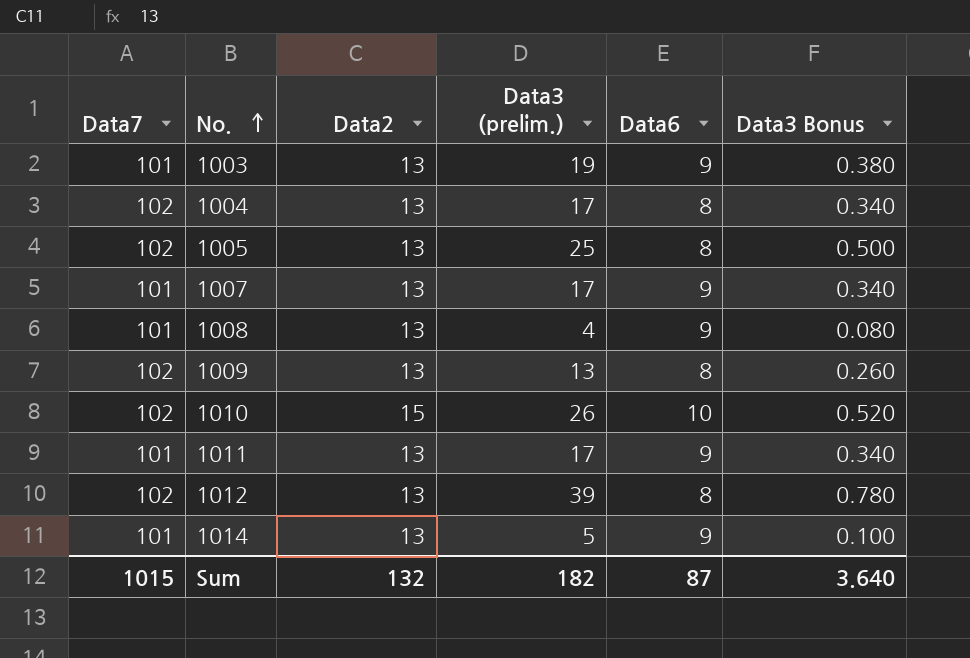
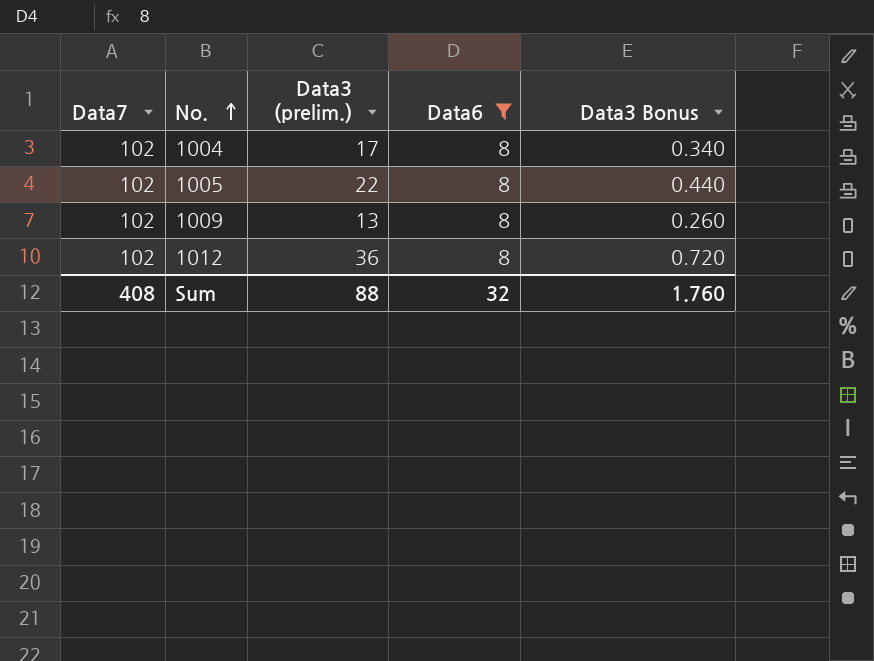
filter: none -> Data6 = 8
column Data2 | position: 3 -> none
1005 | Data3 (prelim.): 25 -> 22
1005 | Data3 Bonus: 0.500 -> 0.440
1012 | Data3 (prelim.): 39 -> 36
1012 | Data3 Bonus: 0.780 -> 0.720
Sum | Data7: 1015 -> 408
Sum | Data3 (prelim.): 182 -> 88
Sum | Data6: 87 -> 32
Sum | Data3 Bonus: 3.640 -> 1.760

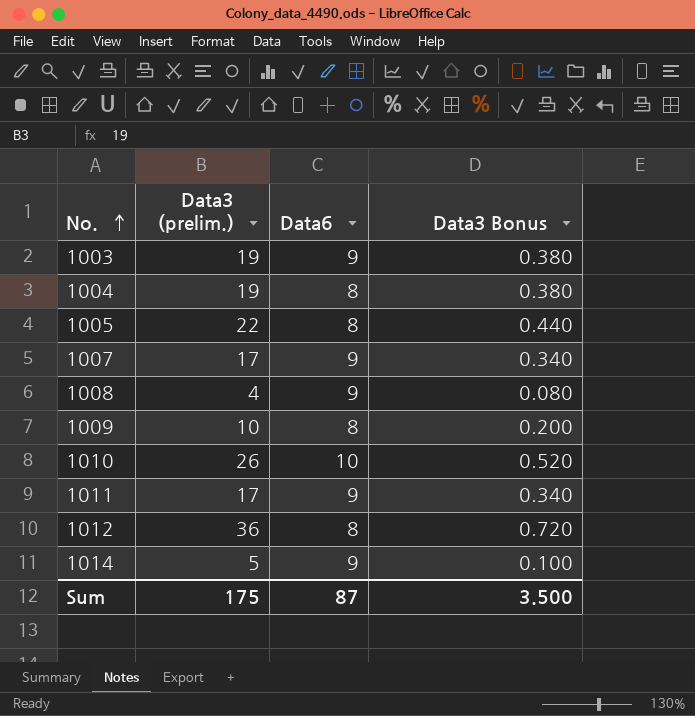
filter: Data6 = 8 -> none
column Data7 | position: 1 -> none
1004 | Data3 (prelim.): 17 -> 19
1004 | Data3 Bonus: 0.340 -> 0.380
1009 | Data3 (prelim.): 13 -> 10
1009 | Data3 Bonus: 0.260 -> 0.200
Sum | Data3 (prelim.): 88 -> 175
Sum | Data6: 32 -> 87
Sum | Data3 Bonus: 1.760 -> 3.500

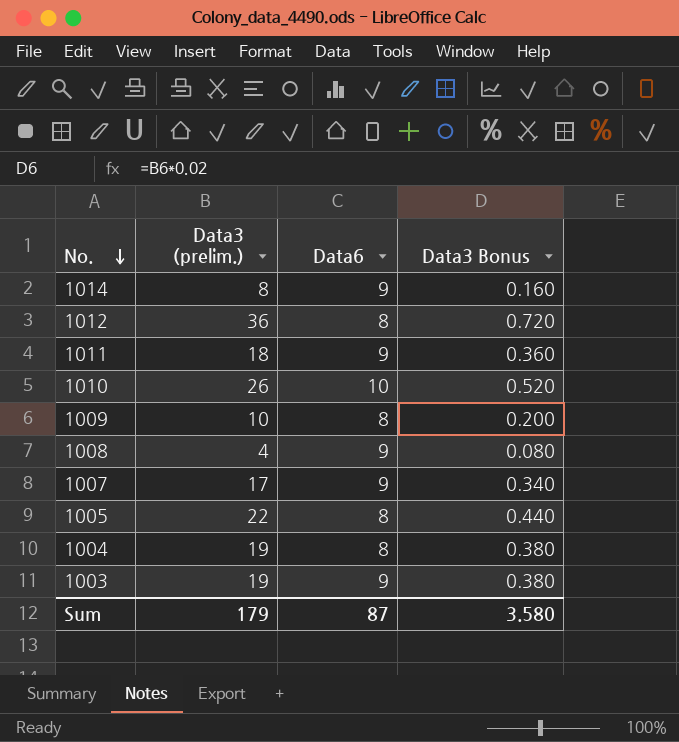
row order: No. ascending -> No. descending
1014 | Data3 (prelim.): 5 -> 8
1014 | Data3 Bonus: 0.100 -> 0.160
1011 | Data3 (prelim.): 17 -> 18
1011 | Data3 Bonus: 0.340 -> 0.360
Sum | Data3 (prelim.): 175 -> 179
Sum | Data3 Bonus: 3.500 -> 3.580

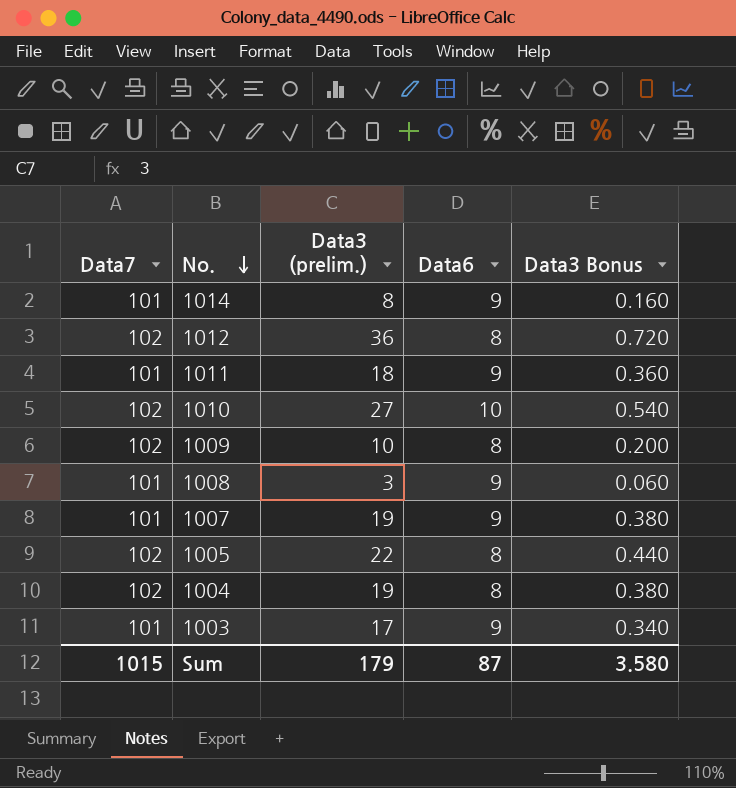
column Data7 | position: none -> 1
1010 | Data3 (prelim.): 26 -> 27
1010 | Data3 Bonus: 0.520 -> 0.540
1008 | Data3 (prelim.): 4 -> 3
1008 | Data3 Bonus: 0.080 -> 0.060
1007 | Data3 (prelim.): 17 -> 19
1007 | Data3 Bonus: 0.340 -> 0.380
1003 | Data3 (prelim.): 19 -> 17
1003 | Data3 Bonus: 0.380 -> 0.340

